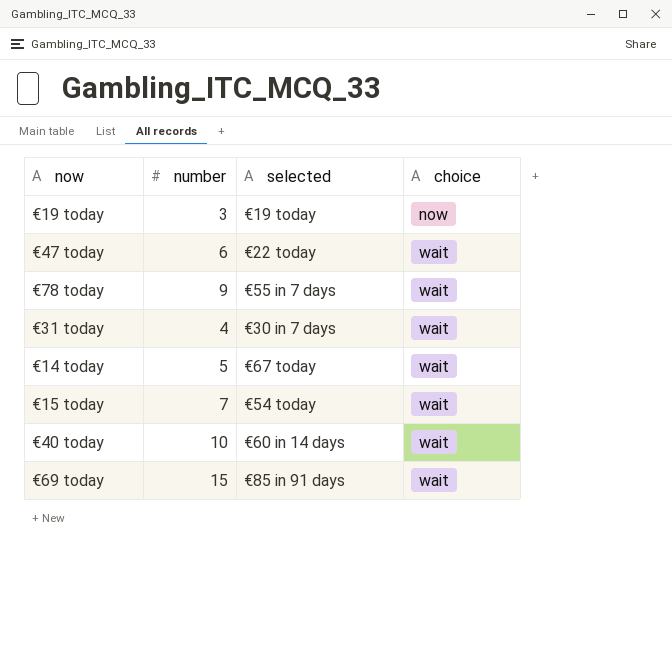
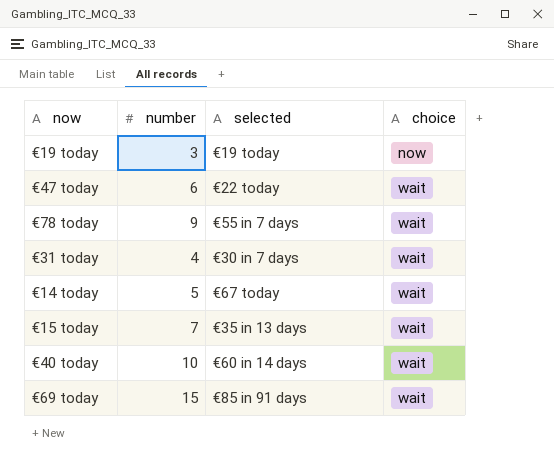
€15 today | selected: €54 today -> €35 in 13 days

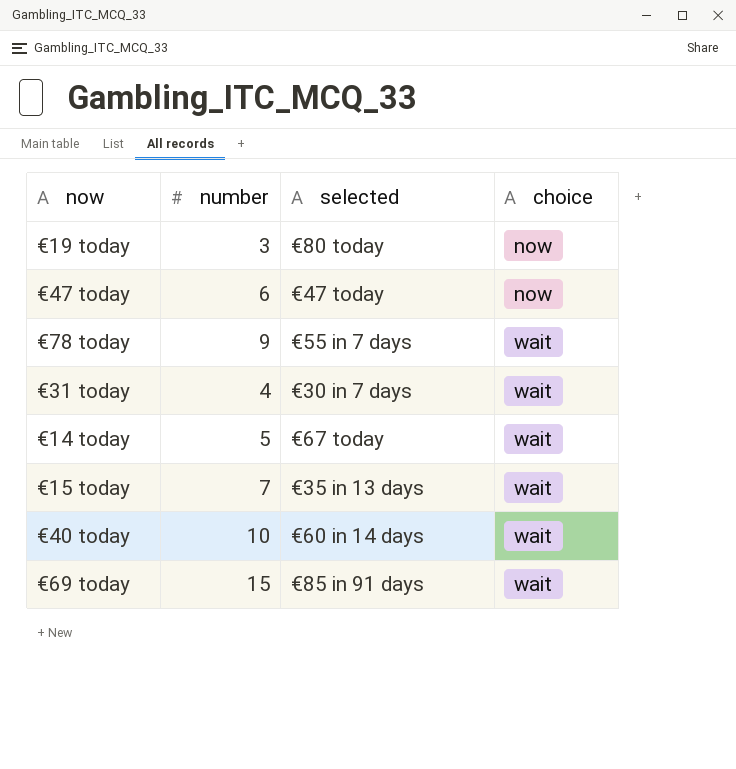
€19 today | selected: €19 today -> €80 today
€47 today | selected: €22 today -> €47 today
€47 today | choice: wait -> now

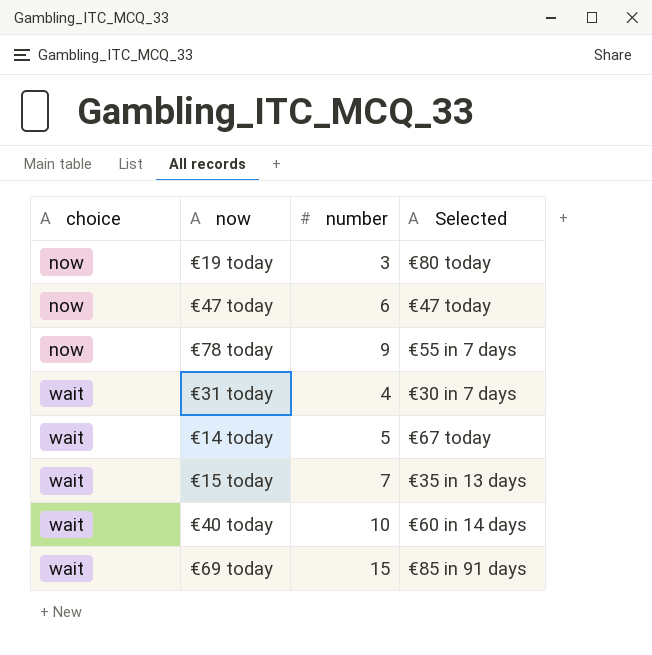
column choice | position: 4 -> 1
column name: selected -> Selected
€78 today | choice: wait -> now

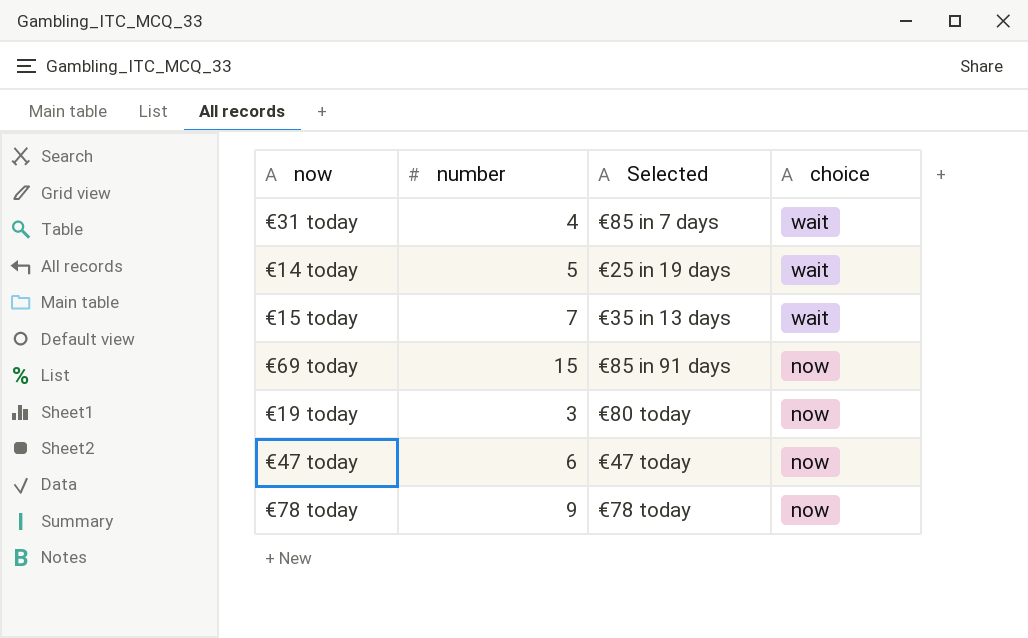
row order: choice ascending -> choice descending
column choice | position: 1 -> 4
row €40 today: wait | 10 | €60 in 14 days -> none
€31 today | Selected: €30 in 7 days -> €85 in 7 days
€14 today | Selected: €67 today -> €25 in 19 days
€69 today | choice: wait -> now
€78 today | Selected: €55 in 7 days -> €78 today

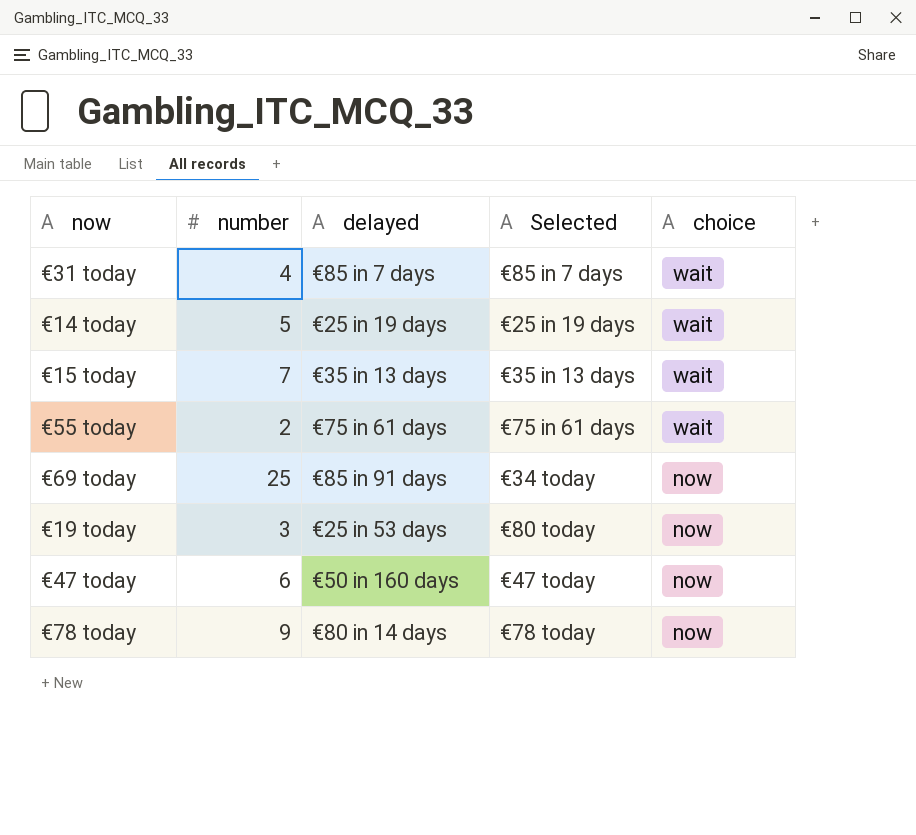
column delayed | position: none -> 3
row €55 today: none -> 2 | €75 in 61 days | €75 in 61 days | wait
€69 today | number: 15 -> 25
€69 today | Selected: €85 in 91 days -> €34 today

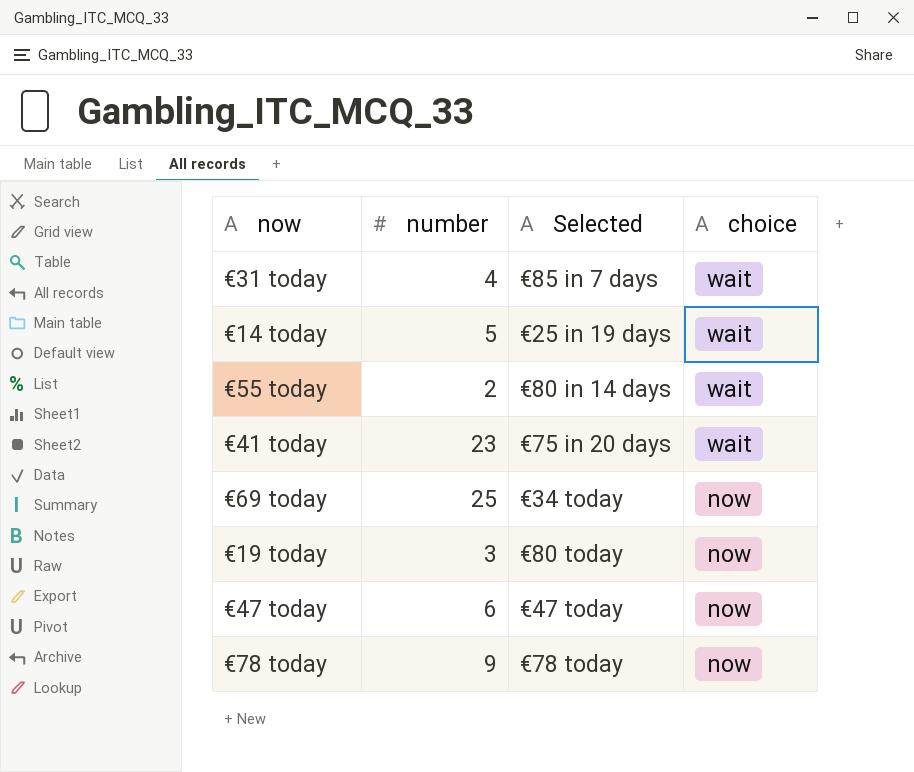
column delayed | position: 3 -> none
row €15 today: 7 | €35 in 13 days | €35 in 13 days | wait -> none
€55 today | Selected: €75 in 61 days -> €80 in 14 days
row €41 today: none -> 23 | €75 in 20 days | wait

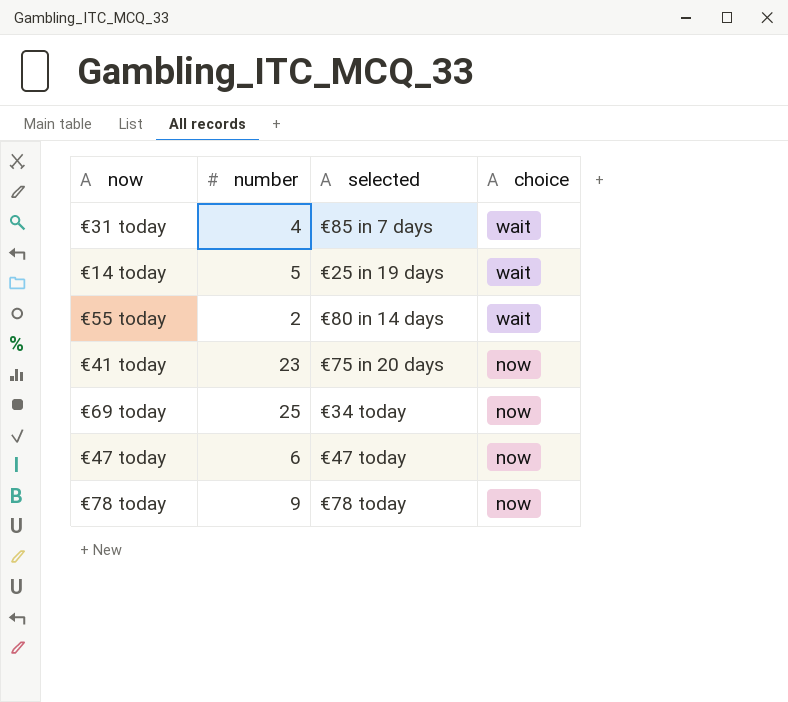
column name: Selected -> selected
row €19 today: 3 | €80 today | now -> none
€41 today | choice: wait -> now

